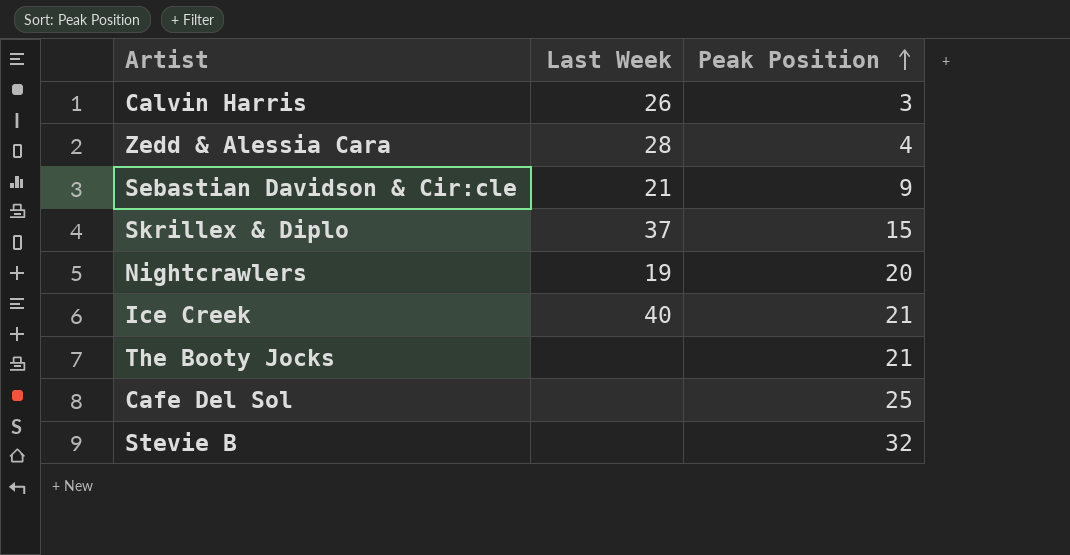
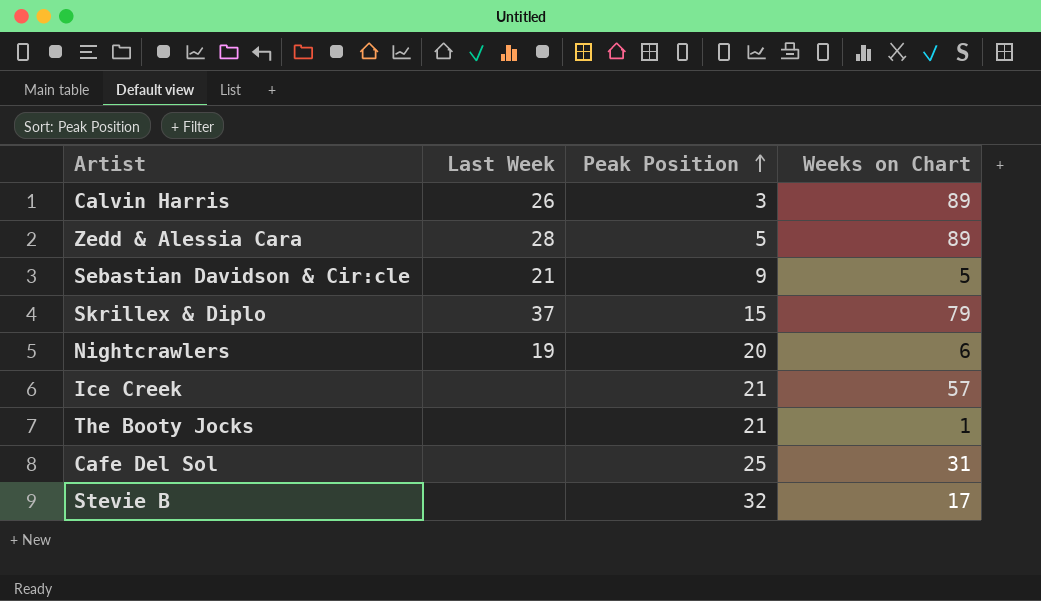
column Weeks on Chart | position: none -> 4
Zedd & Alessia Cara | Peak Position: 4 -> 5
Ice Creek | Last Week: 40 -> none

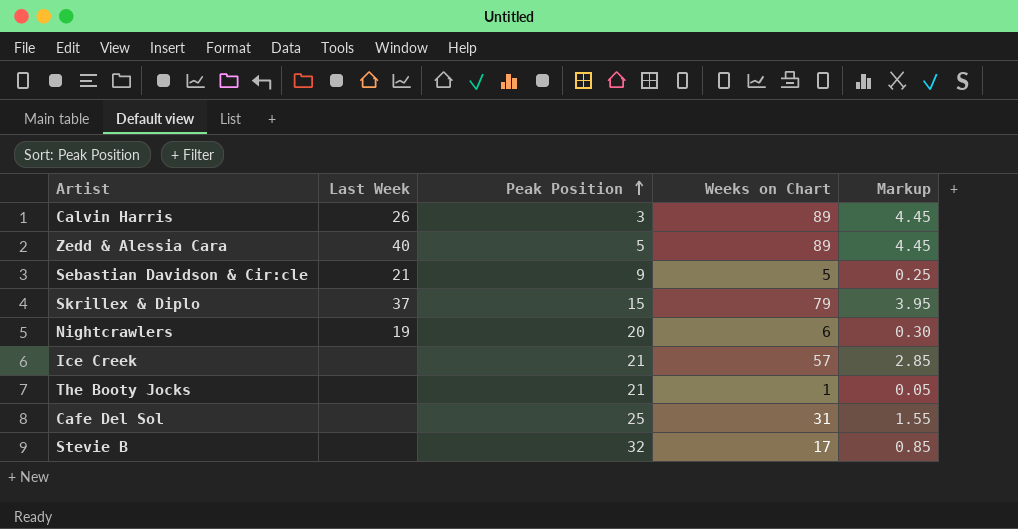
column Markup | formula: none -> [Weeks on Chart] * 0.05
Zedd & Alessia Cara | Last Week: 28 -> 40

